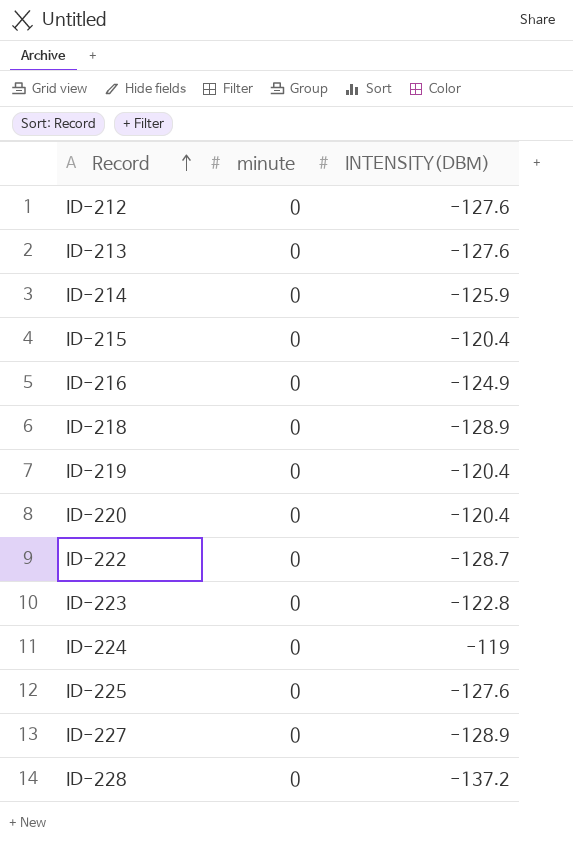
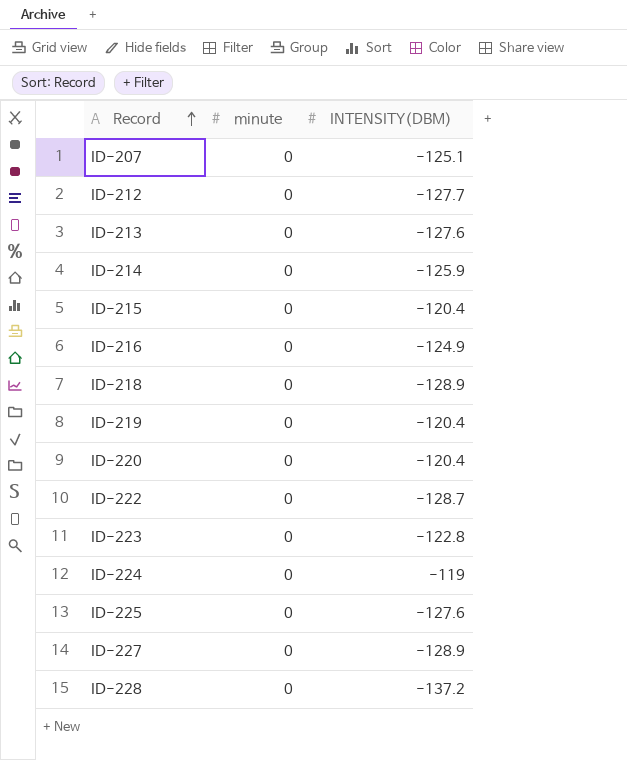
row ID-207: none -> 0 | -125.1
ID-212 | INTENSITY(DBM): -127.6 -> -127.7

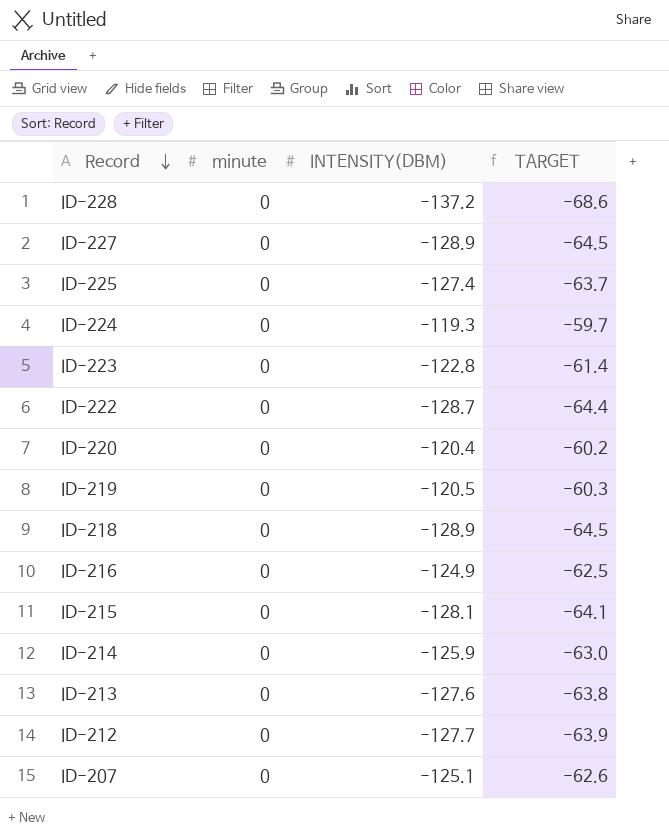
row order: Record ascending -> Record descending
column TARGET | formula: none -> [INTENSITY(DBM)] * 0.5
ID-225 | INTENSITY(DBM): -127.6 -> -127.4
ID-224 | INTENSITY(DBM): -119 -> -119.3
ID-219 | INTENSITY(DBM): -120.4 -> -120.5
ID-215 | INTENSITY(DBM): -120.4 -> -128.1

